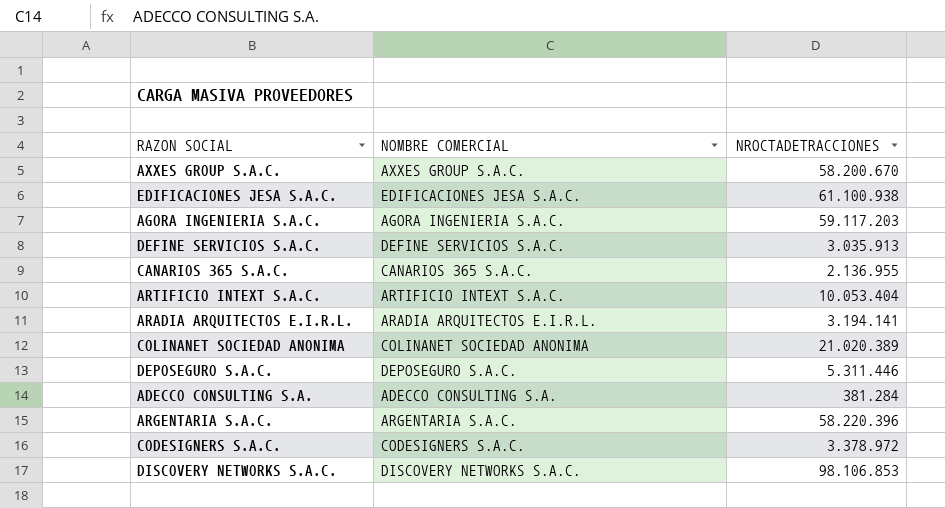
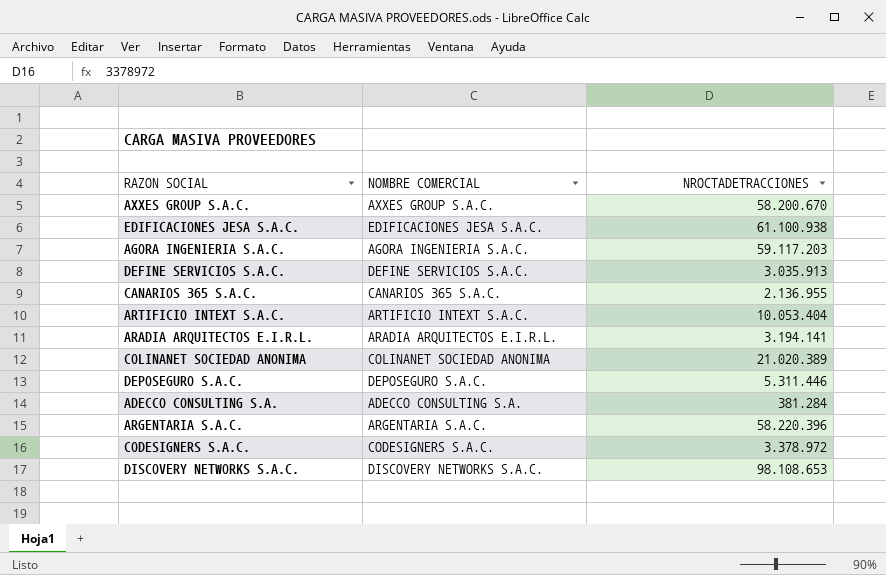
DISCOVERY NETWORKS S.A.C. | NROCTADETRACCIONES: 98.106.853 -> 98.108.653

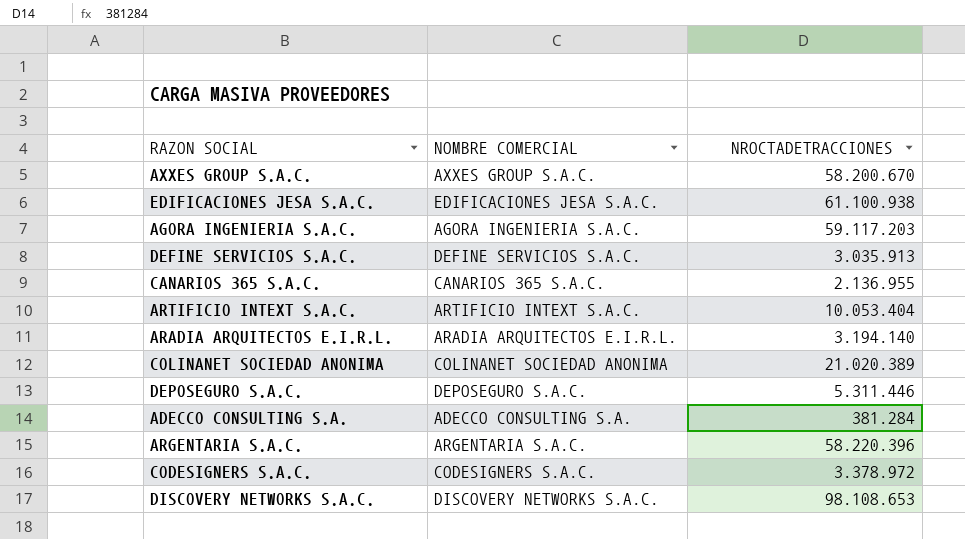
ARADIA ARQUITECTOS E.I.R.L. | NROCTADETRACCIONES: 3.194.141 -> 3.194.140

